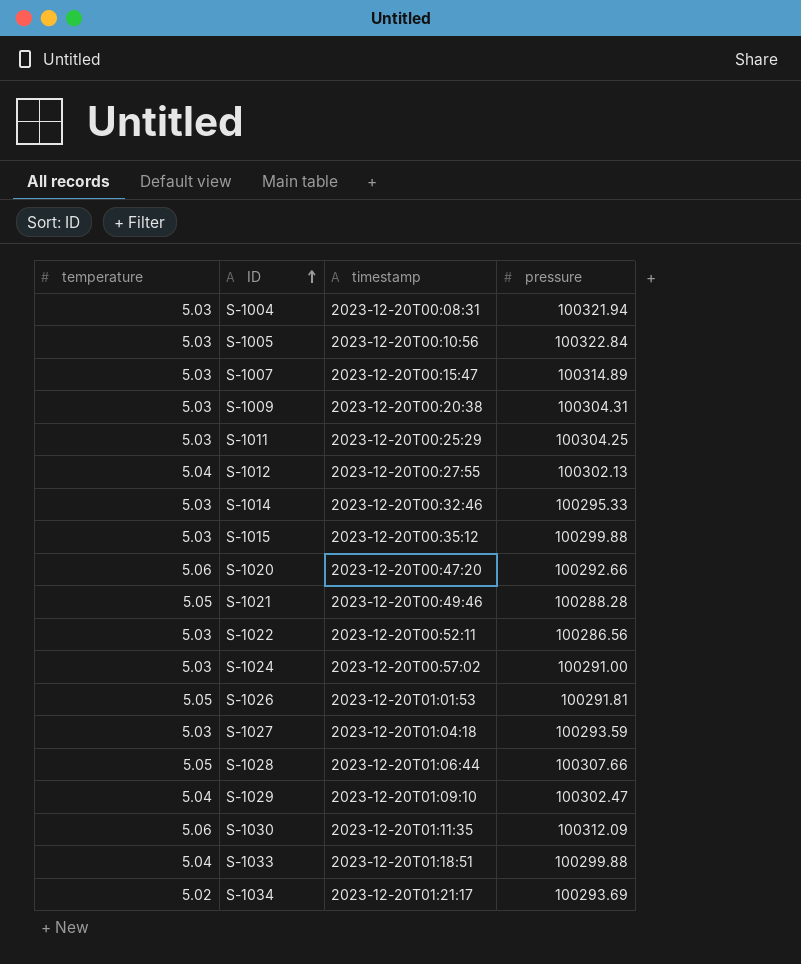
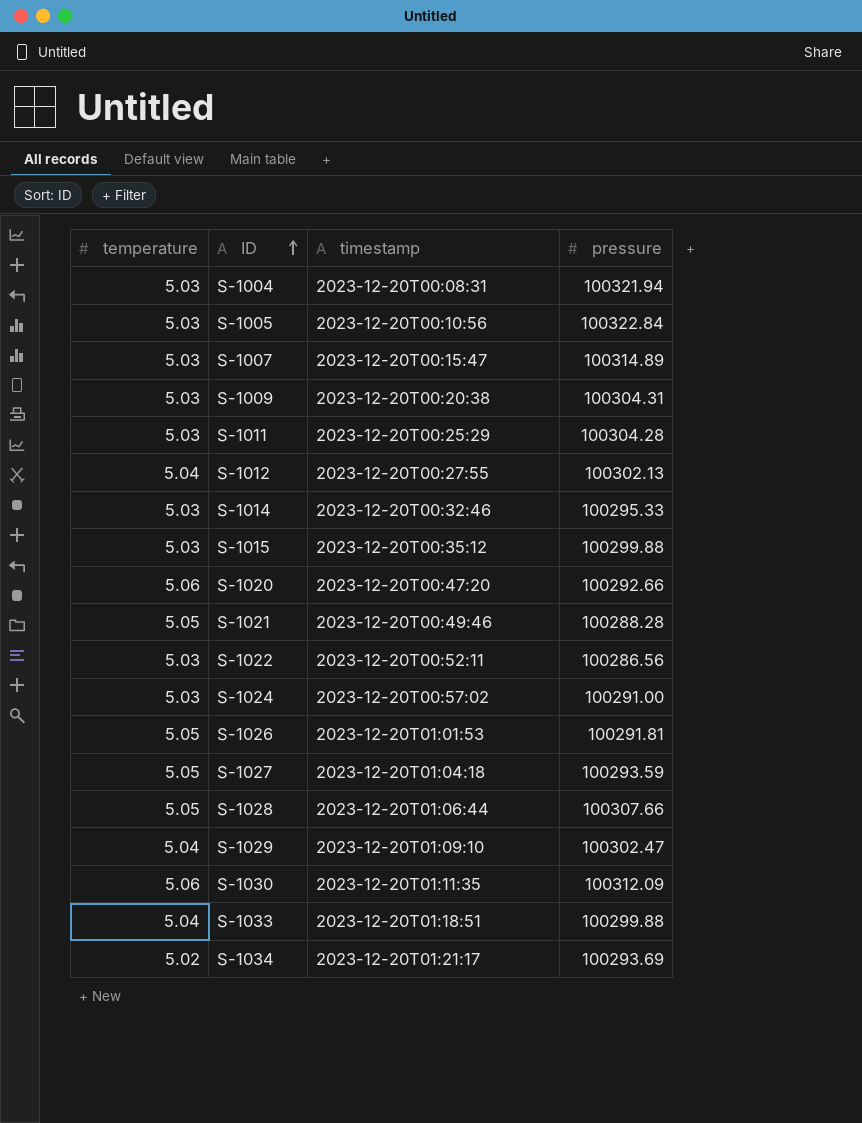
S-1011 | pressure: 100304.25 -> 100304.28
S-1027 | temperature: 5.03 -> 5.05

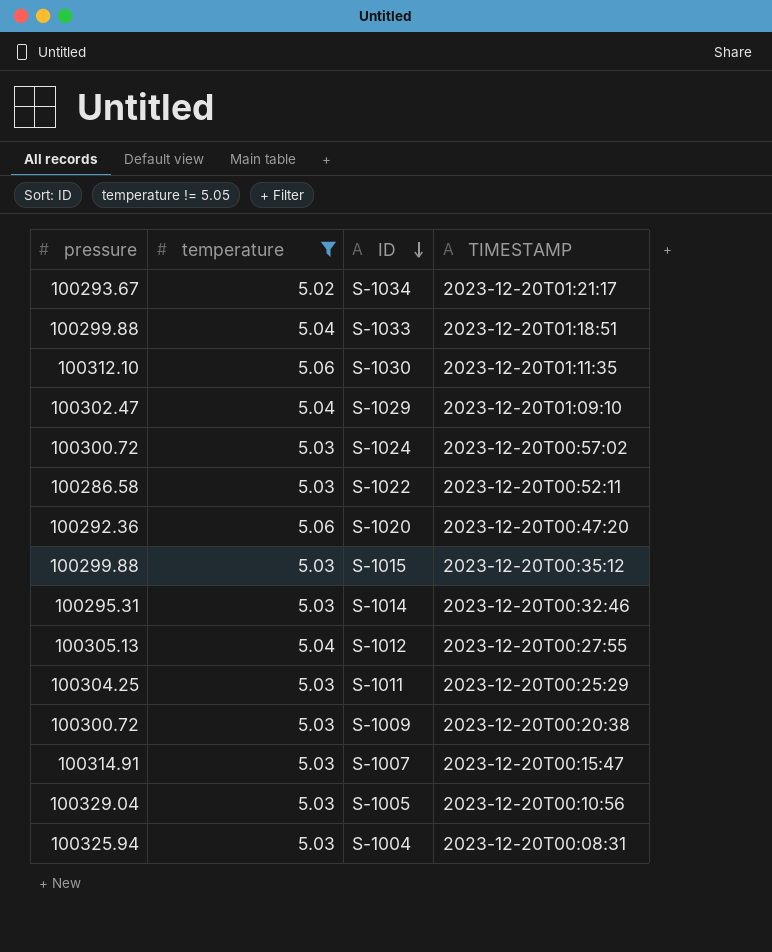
filter: none -> temperature != 5.05
row order: ID ascending -> ID descending
column pressure | position: 4 -> 1
column name: timestamp -> TIMESTAMP
S-1034 | pressure: 100293.69 -> 100293.67
S-1030 | pressure: 100312.09 -> 100312.10
S-1024 | pressure: 100291.00 -> 100300.72
S-1022 | pressure: 100286.56 -> 100286.58
S-1020 | pressure: 100292.66 -> 100292.36
S-1014 | pressure: 100295.33 -> 100295.31
S-1012 | pressure: 100302.13 -> 100305.13
S-1011 | pressure: 100304.28 -> 100304.25
S-1009 | pressure: 100304.31 -> 100300.72
S-1007 | pressure: 100314.89 -> 100314.91
S-1005 | pressure: 100322.84 -> 100329.04
S-1004 | pressure: 100321.94 -> 100325.94

